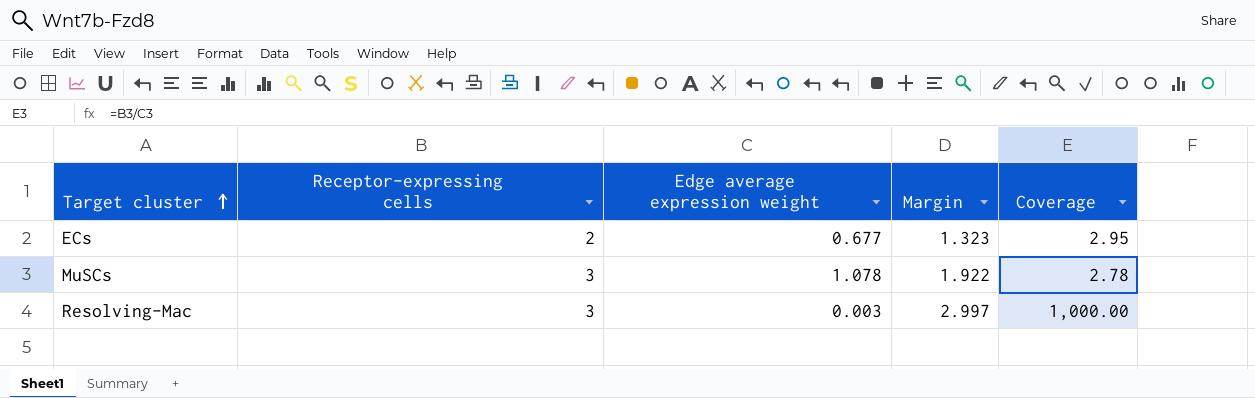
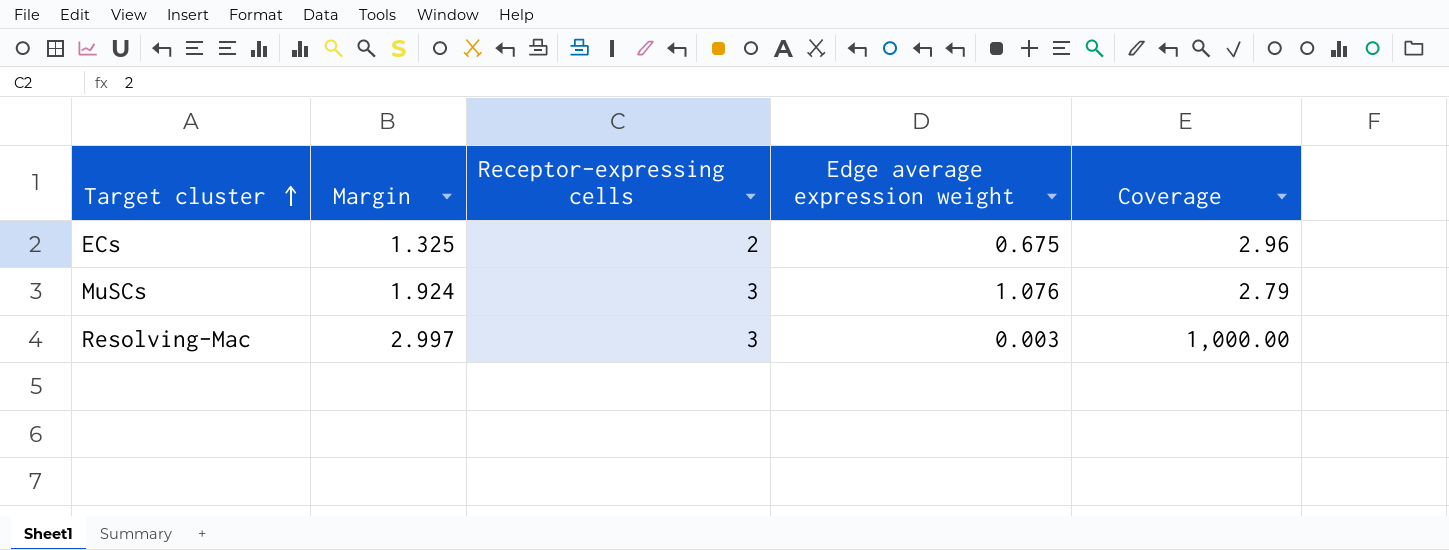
column Margin | position: 4 -> 2
ECs | Margin: 1.323 -> 1.325
ECs | Edge average expression weight: 0.677 -> 0.675
ECs | Coverage: 2.95 -> 2.96
MuSCs | Margin: 1.922 -> 1.924
MuSCs | Edge average expression weight: 1.078 -> 1.076
MuSCs | Coverage: 2.78 -> 2.79

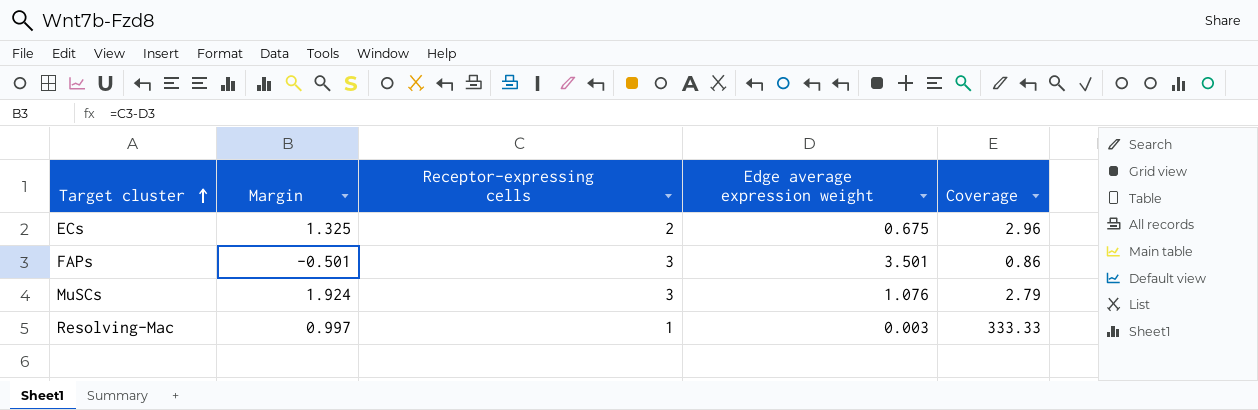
row FAPs: none -> -0.501 | 3 | 3.501 | 0.86
Resolving-Mac | Margin: 2.997 -> 0.997
Resolving-Mac | Receptor-expressing cells: 3 -> 1
Resolving-Mac | Coverage: 1,000.00 -> 333.33

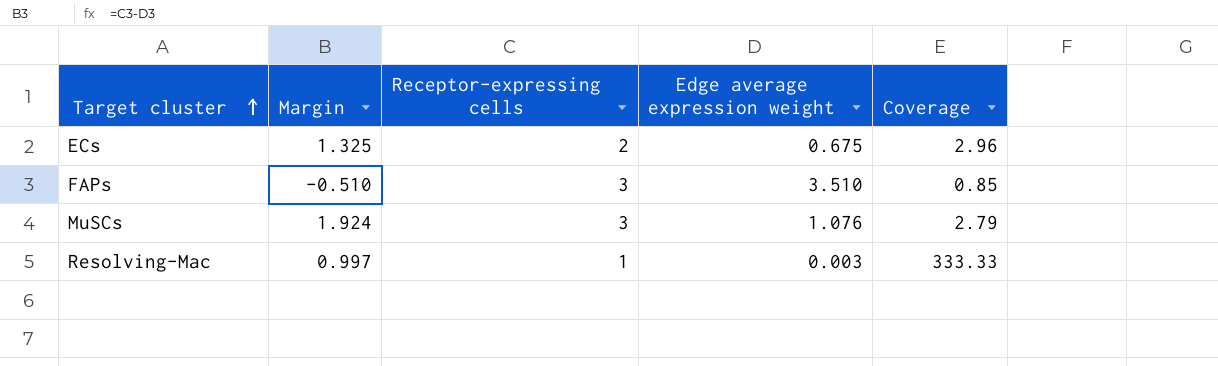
FAPs | Margin: -0.501 -> -0.510
FAPs | Edge average expression weight: 3.501 -> 3.510
FAPs | Coverage: 0.86 -> 0.85

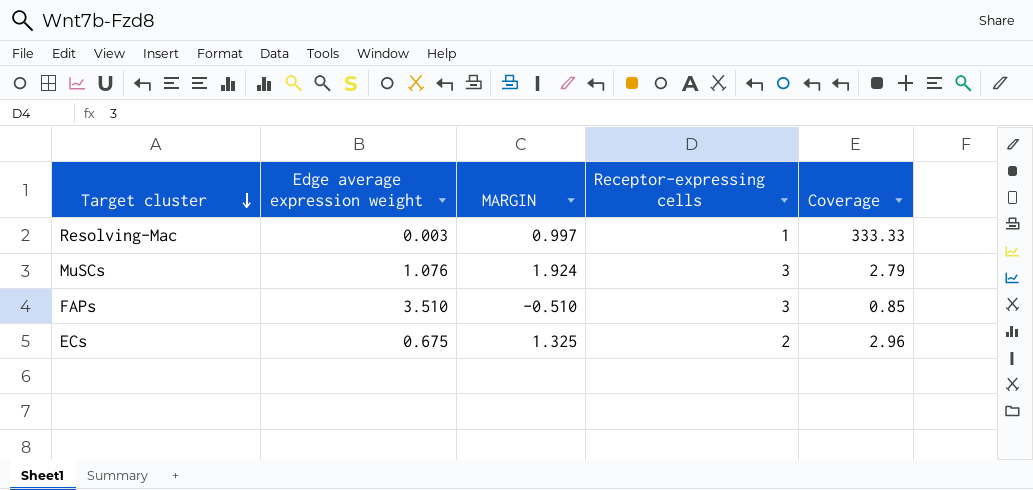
row order: Target cluster ascending -> Target cluster descending
column Edge average expression weight | position: 4 -> 2
column name: Margin -> MARGIN

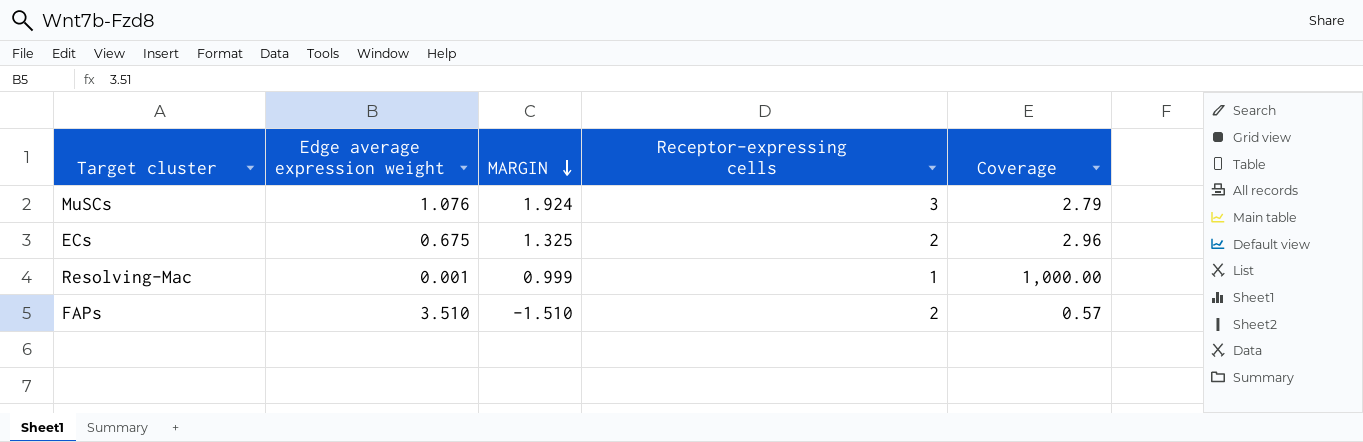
row order: Target cluster descending -> MARGIN descending
Resolving-Mac | Edge average expression weight: 0.003 -> 0.001
Resolving-Mac | MARGIN: 0.997 -> 0.999
Resolving-Mac | Coverage: 333.33 -> 1,000.00
FAPs | MARGIN: -0.510 -> -1.510
FAPs | Receptor-expressing cells: 3 -> 2
FAPs | Coverage: 0.85 -> 0.57

